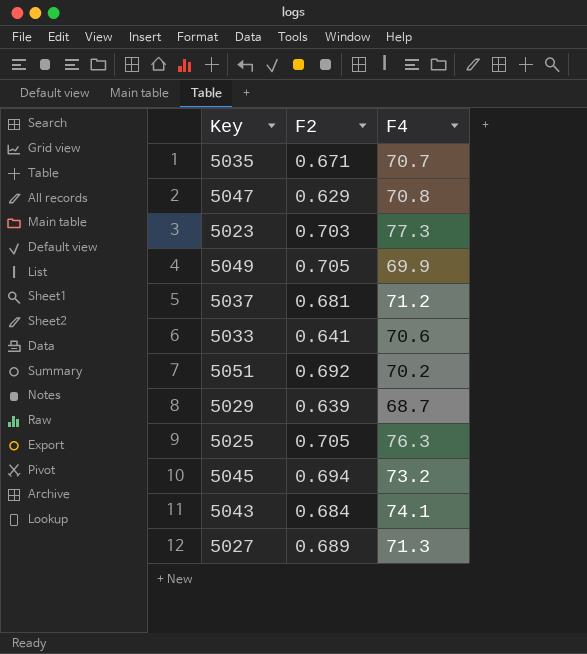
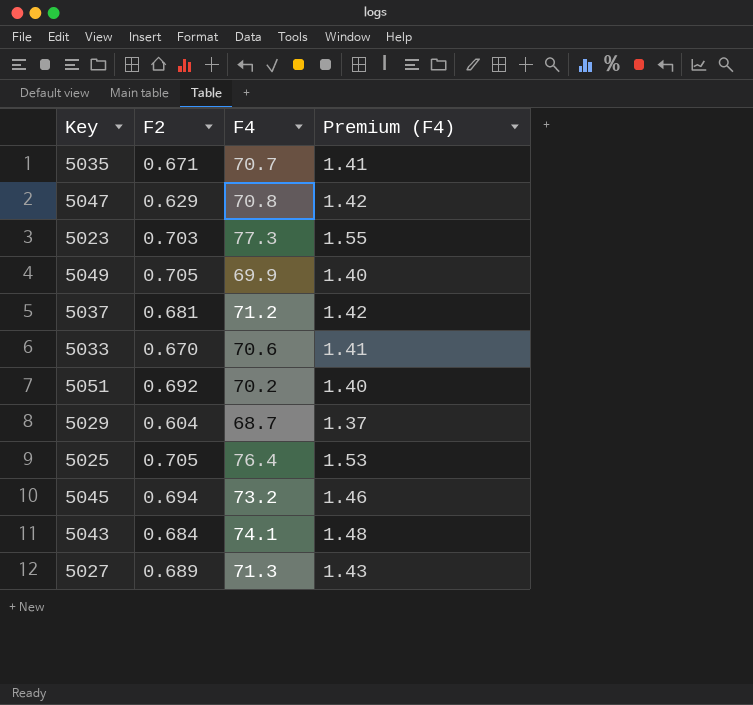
column Premium (F4) | formula: none -> [F4] * 0.02
5033 | F2: 0.641 -> 0.670
5029 | F2: 0.639 -> 0.604
5025 | F4: 76.3 -> 76.4

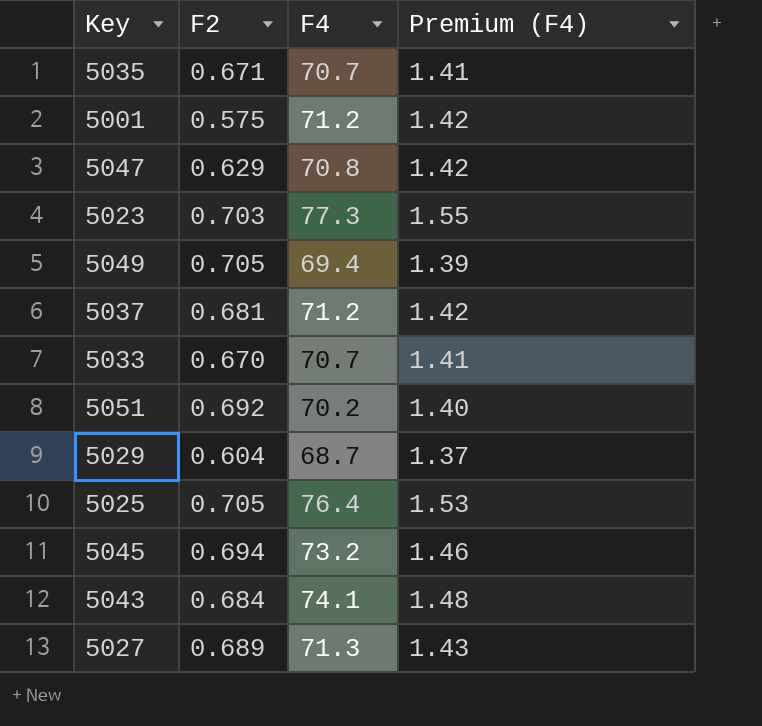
row 5001: none -> 0.575 | 71.2 | 1.42
5049 | F4: 69.9 -> 69.4
5049 | Premium (F4): 1.40 -> 1.39
5033 | F4: 70.6 -> 70.7

